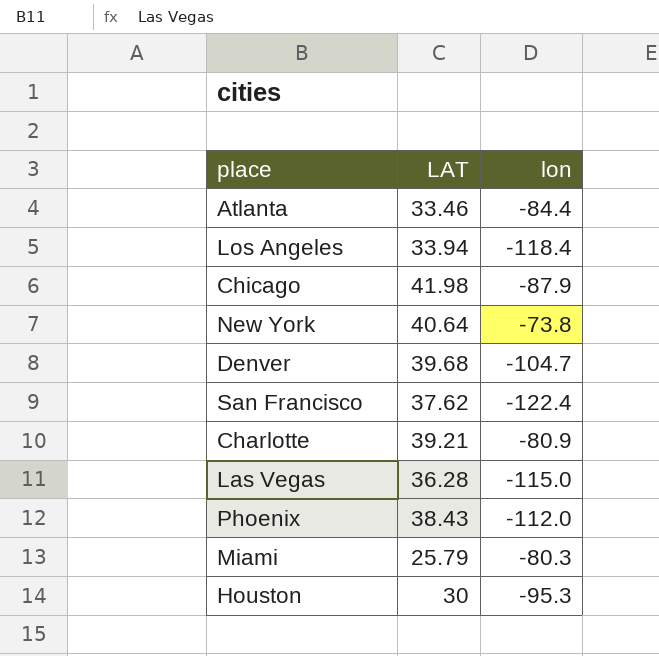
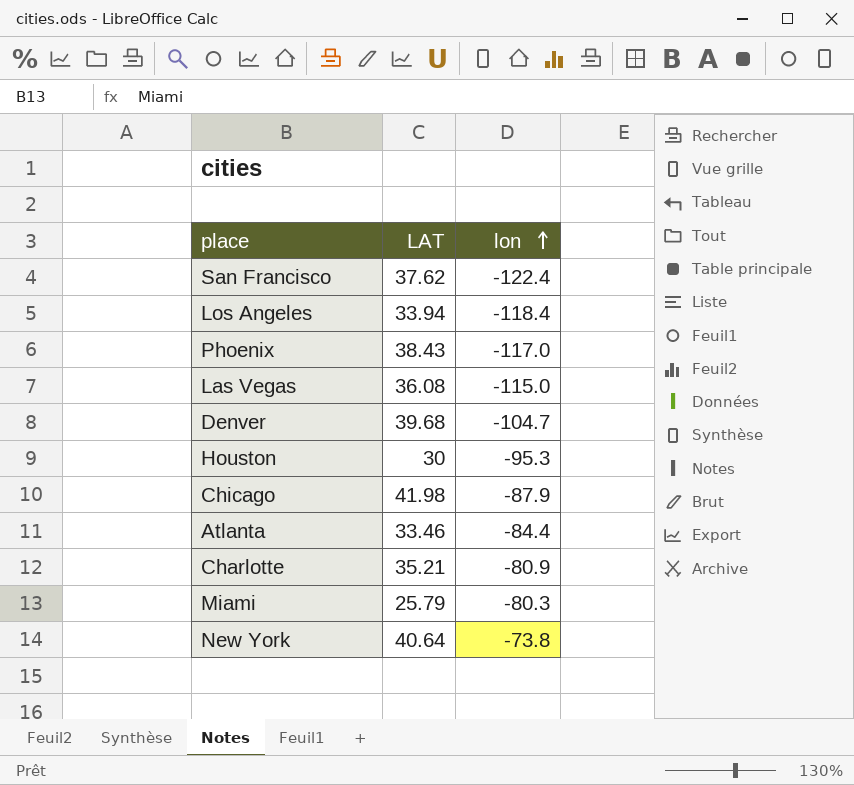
row order: none -> lon ascending
Phoenix | lon: -112.0 -> -117.0
Las Vegas | LAT: 36.28 -> 36.08
Charlotte | LAT: 39.21 -> 35.21

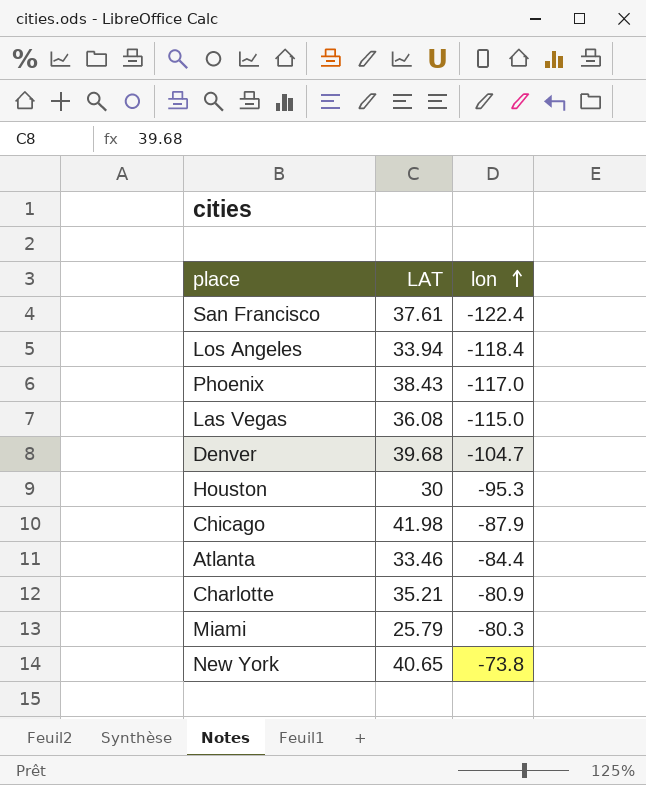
San Francisco | LAT: 37.62 -> 37.61
New York | LAT: 40.64 -> 40.65

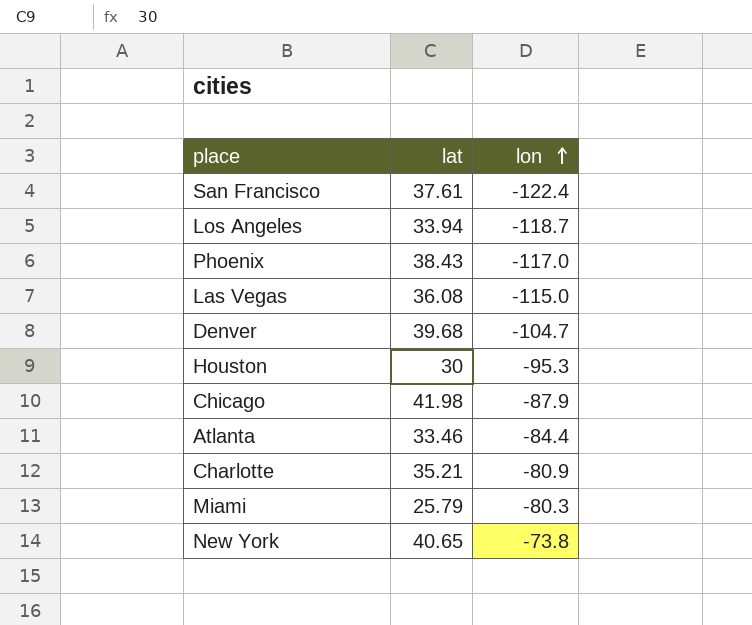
column name: LAT -> lat
Los Angeles | lon: -118.4 -> -118.7

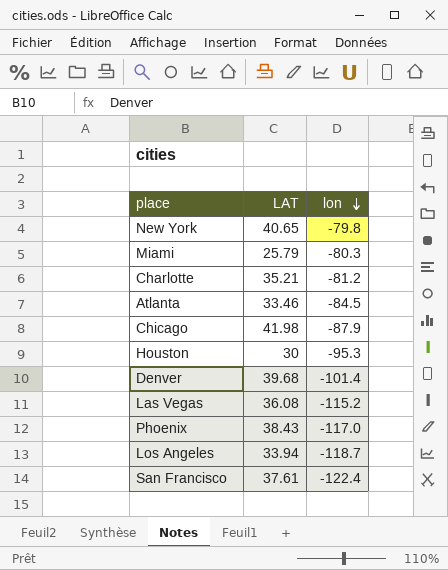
row order: lon ascending -> lon descending
column name: lat -> LAT
New York | lon: -73.8 -> -79.8
Charlotte | lon: -80.9 -> -81.2
Atlanta | lon: -84.4 -> -84.5
Denver | lon: -104.7 -> -101.4
Las Vegas | lon: -115.0 -> -115.2

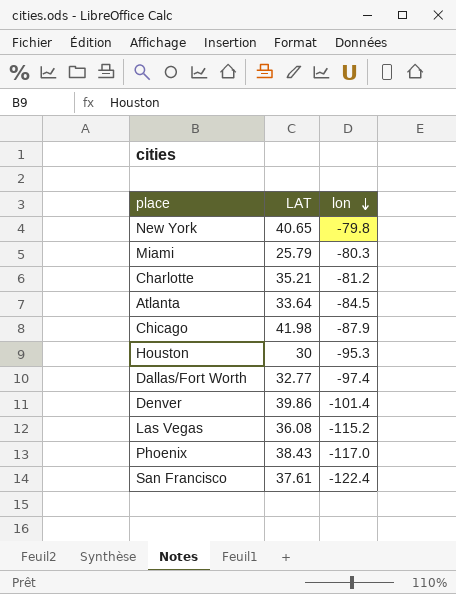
row Los Angeles: 33.94 | -118.7 -> none
Atlanta | LAT: 33.46 -> 33.64
row Dallas/Fort Worth: none -> 32.77 | -97.4
Denver | LAT: 39.68 -> 39.86

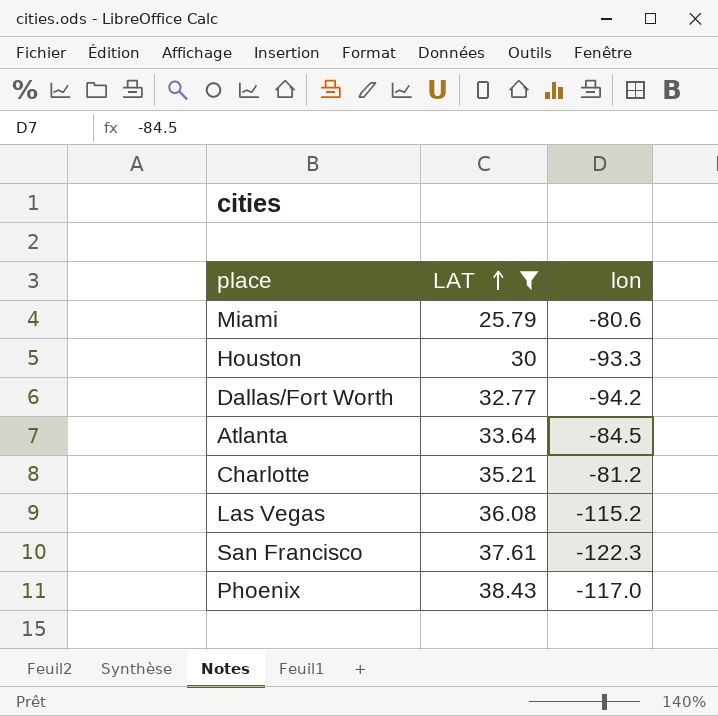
filter: none -> LAT <= 38.43
row order: lon descending -> LAT ascending
Miami | lon: -80.3 -> -80.6
Houston | lon: -95.3 -> -93.3
Dallas/Fort Worth | lon: -97.4 -> -94.2
San Francisco | lon: -122.4 -> -122.3

